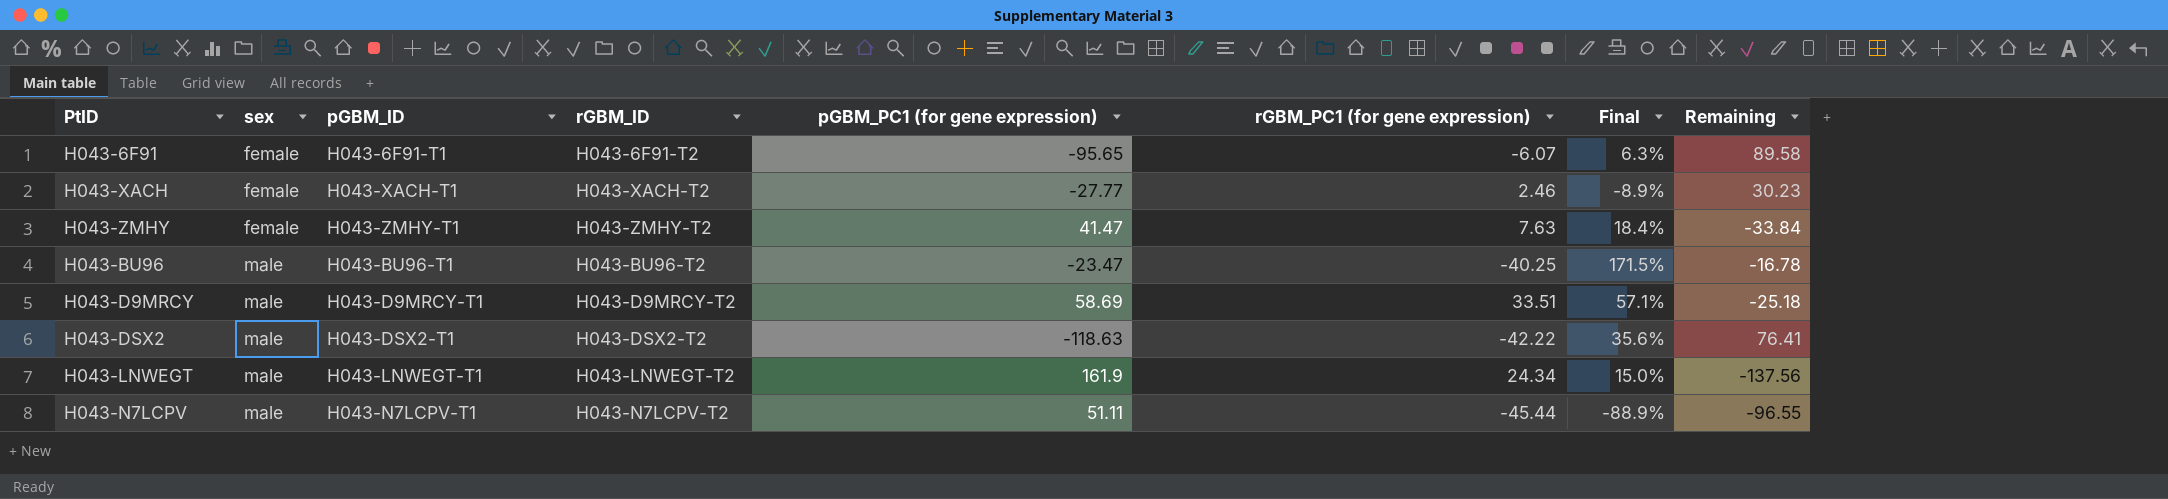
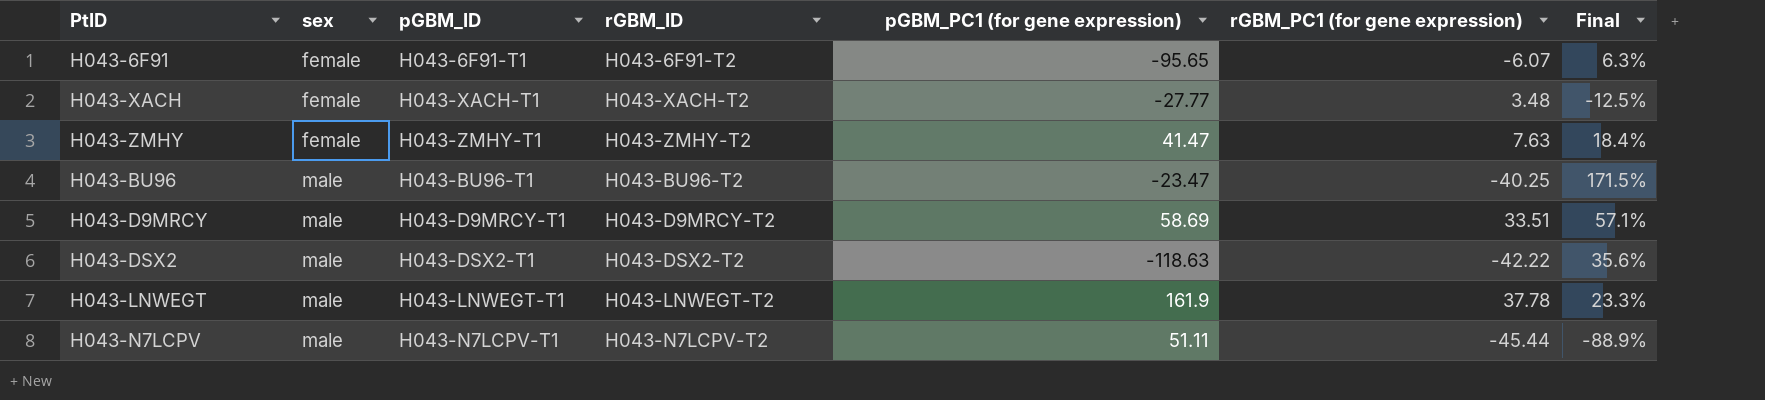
column Remaining | formula: [rGBM_PC1 (for gene expression)] - [pGBM_PC1 (for gene expression)] -> none
H043-XACH | rGBM_PC1 (for gene expression): 2.46 -> 3.48
H043-XACH | Final: -8.9% -> -12.5%
H043-LNWEGT | rGBM_PC1 (for gene expression): 24.34 -> 37.78
H043-LNWEGT | Final: 15.0% -> 23.3%

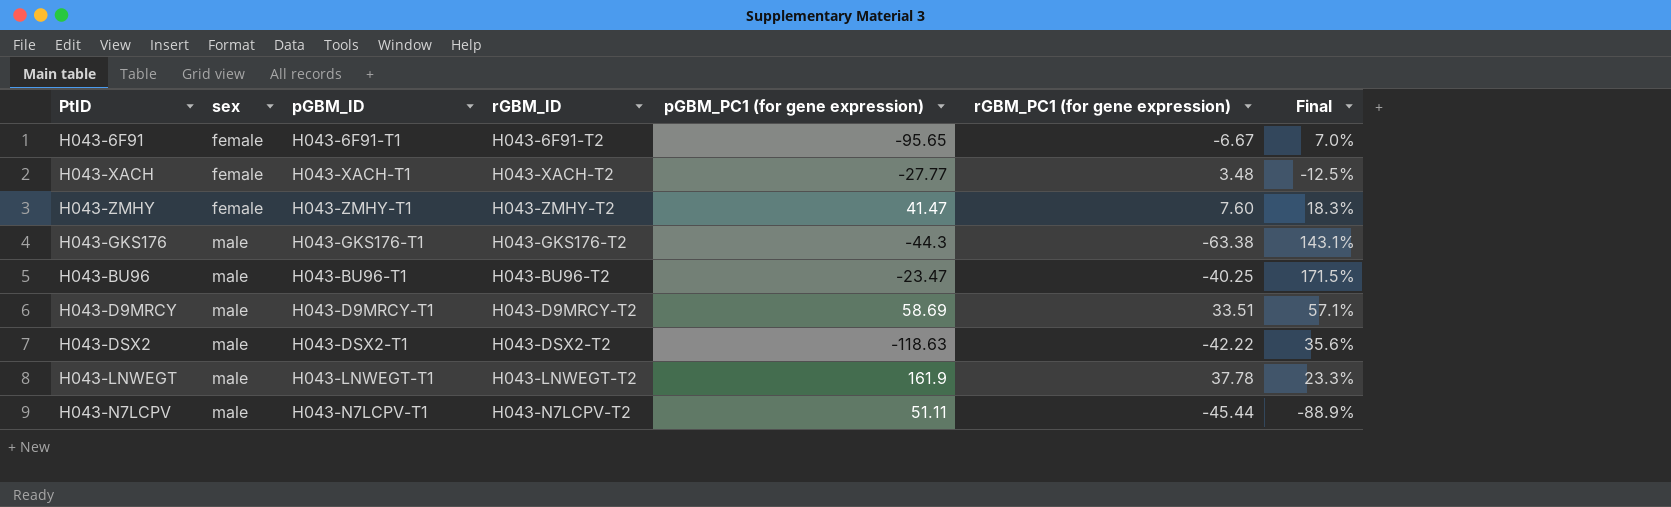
H043-6F91 | rGBM_PC1 (for gene expression): -6.07 -> -6.67
H043-6F91 | Final: 6.3% -> 7.0%
H043-ZMHY | rGBM_PC1 (for gene expression): 7.63 -> 7.60
H043-ZMHY | Final: 18.4% -> 18.3%
row H043-GKS176: none -> male | H043-GKS176-T1 | H043-GKS176-T2 | -44.3 | -63.38 | 143.1%

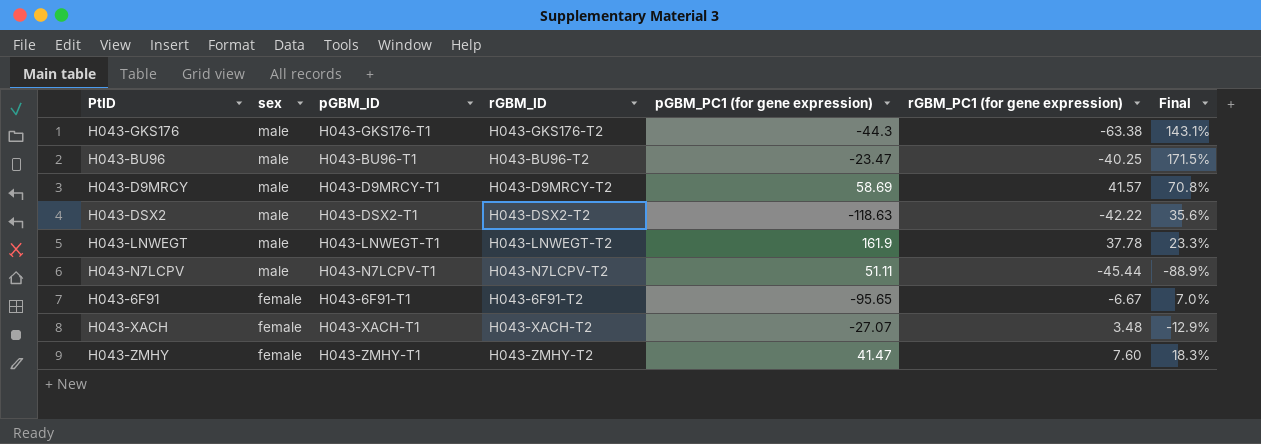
row order: sex ascending -> sex descending
H043-D9MRCY | rGBM_PC1 (for gene expression): 33.51 -> 41.57
H043-D9MRCY | Final: 57.1% -> 70.8%
H043-XACH | pGBM_PC1 (for gene expression): -27.77 -> -27.07
H043-XACH | Final: -12.5% -> -12.9%

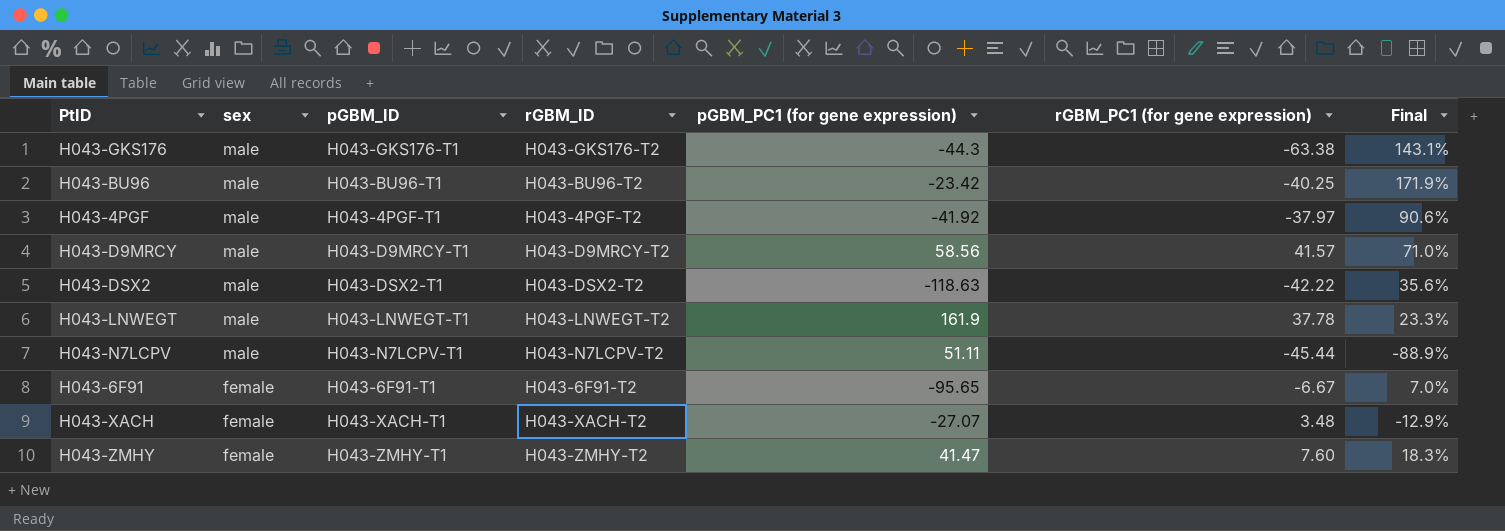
H043-BU96 | pGBM_PC1 (for gene expression): -23.47 -> -23.42
H043-BU96 | Final: 171.5% -> 171.9%
row H043-4PGF: none -> male | H043-4PGF-T1 | H043-4PGF-T2 | -41.92 | -37.97 | 90.6%
H043-D9MRCY | pGBM_PC1 (for gene expression): 58.69 -> 58.56
H043-D9MRCY | Final: 70.8% -> 71.0%

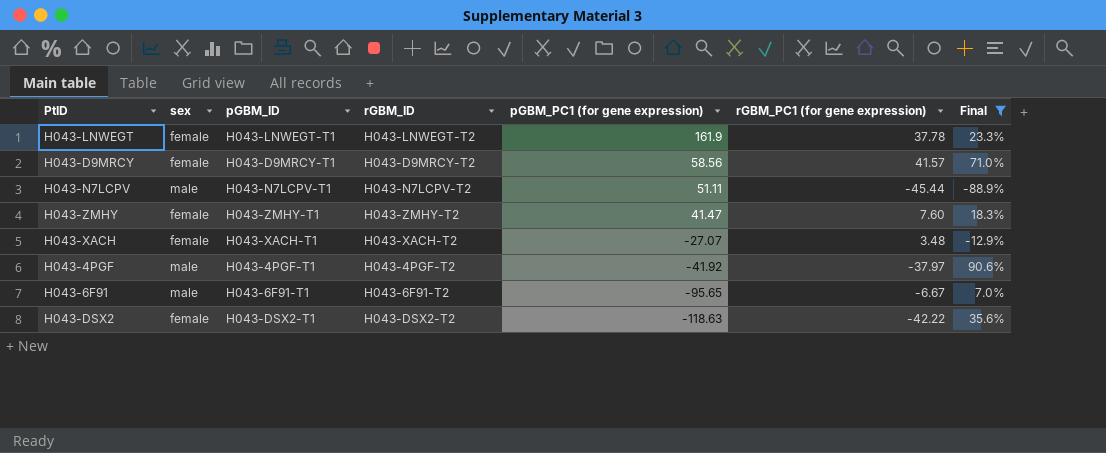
filter: none -> Final <= 90.6%
row order: sex descending -> pGBM_PC1 (for gene expression) descending
H043-LNWEGT | sex: male -> female
H043-D9MRCY | sex: male -> female
H043-6F91 | sex: female -> male
H043-DSX2 | sex: male -> female

